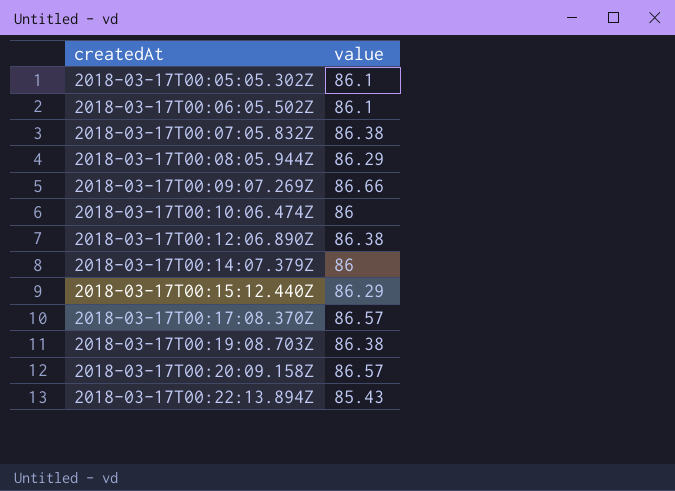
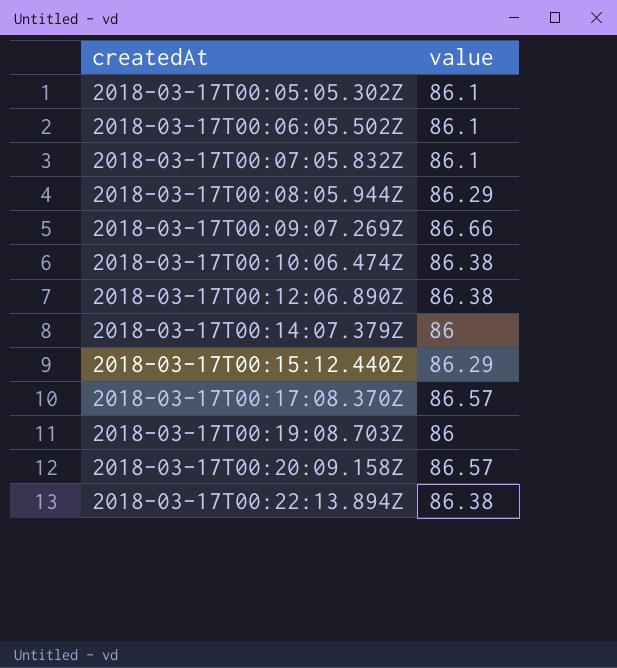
2018-03-17T00:07:05.832Z | value: 86.38 -> 86.1
2018-03-17T00:10:06.474Z | value: 86 -> 86.38
2018-03-17T00:19:08.703Z | value: 86.38 -> 86
2018-03-17T00:22:13.894Z | value: 85.43 -> 86.38

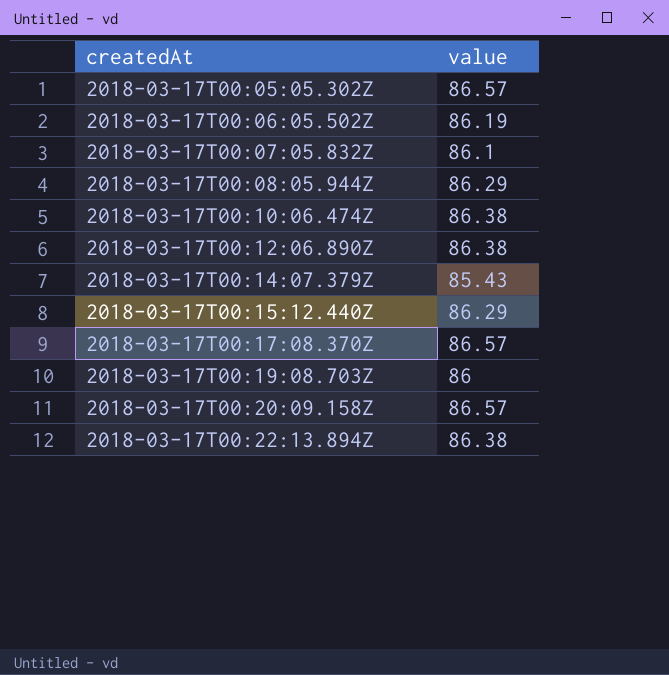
row 2018-03-17T00:09:07.269Z: 86.66 -> none
2018-03-17T00:05:05.302Z | value: 86.1 -> 86.57
2018-03-17T00:06:05.502Z | value: 86.1 -> 86.19
2018-03-17T00:14:07.379Z | value: 86 -> 85.43

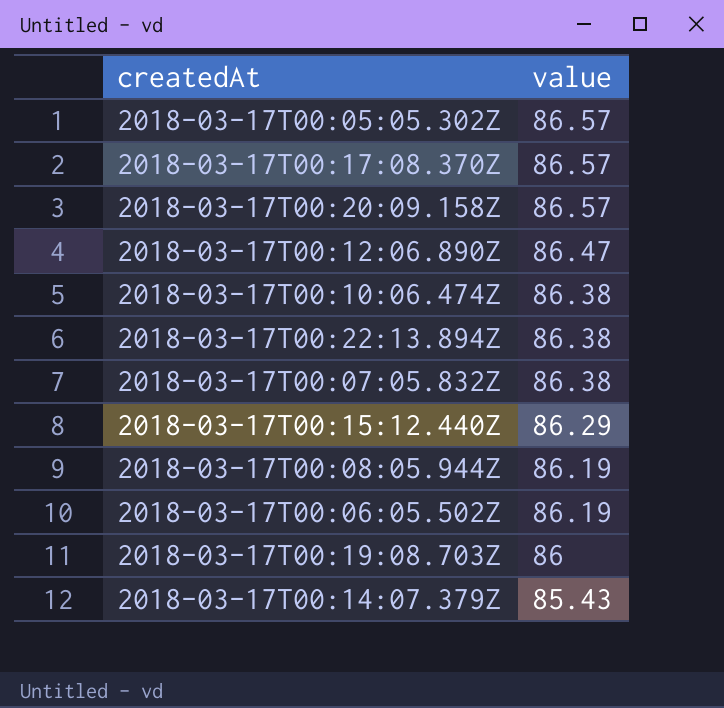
row order: createdAt ascending -> value descending
2018-03-17T00:12:06.890Z | value: 86.38 -> 86.47
2018-03-17T00:07:05.832Z | value: 86.1 -> 86.38
2018-03-17T00:08:05.944Z | value: 86.29 -> 86.19

